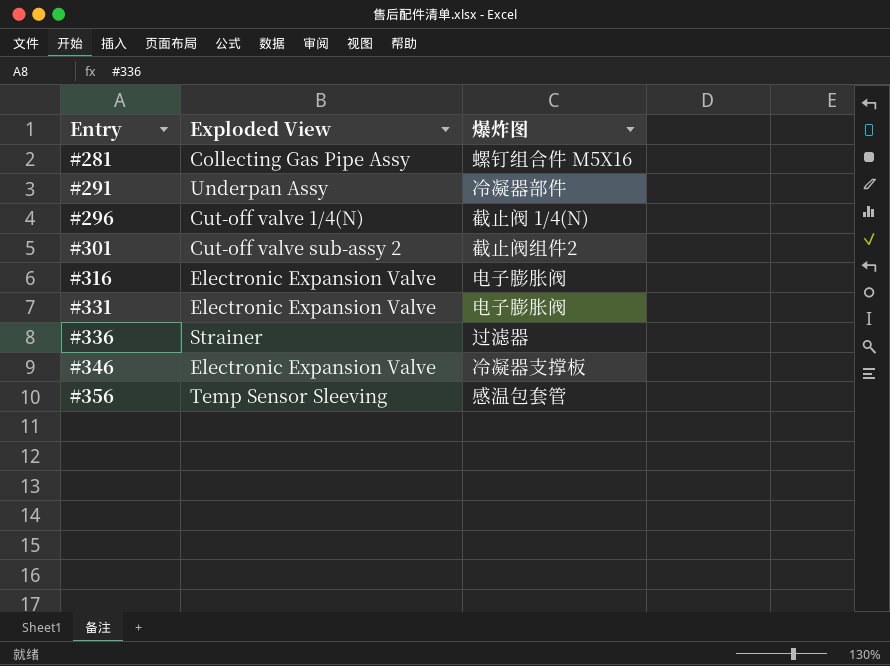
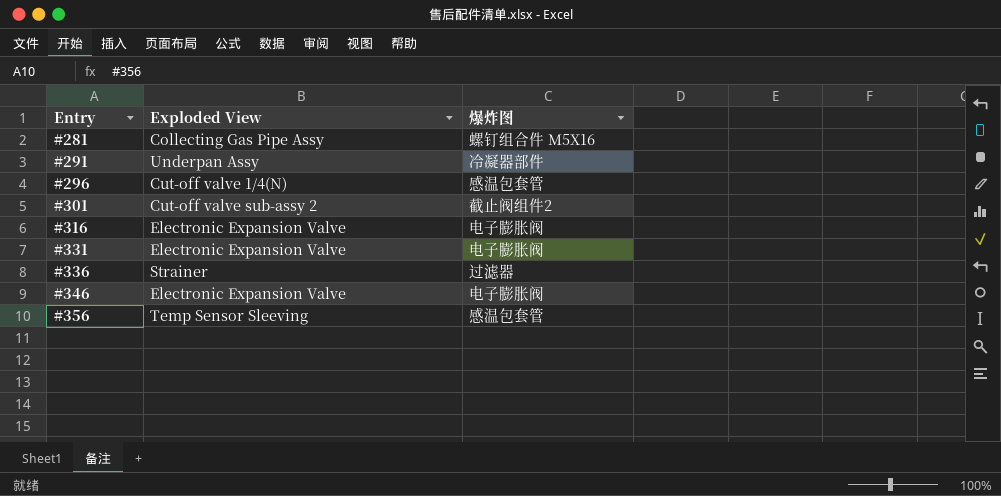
#296 | 爆炸图: 截止阀 1/4(N) -> 感温包套管
#346 | 爆炸图: 冷凝器支撑板 -> 电子膨胀阀

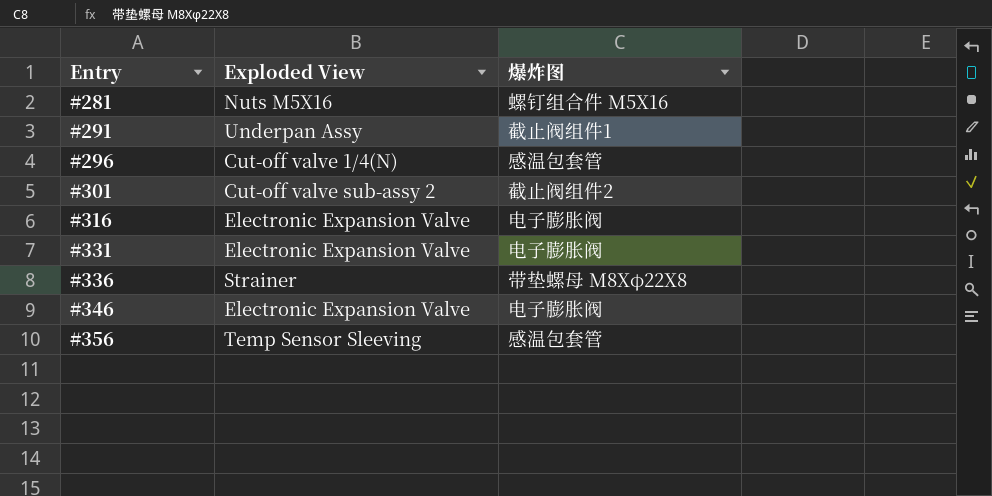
#281 | Exploded View: Collecting Gas Pipe Assy -> Nuts M5X16
#291 | 爆炸图: 冷凝器部件 -> 截止阀组件1
#336 | 爆炸图: 过滤器 -> 带垫螺母 M8Xφ22X8

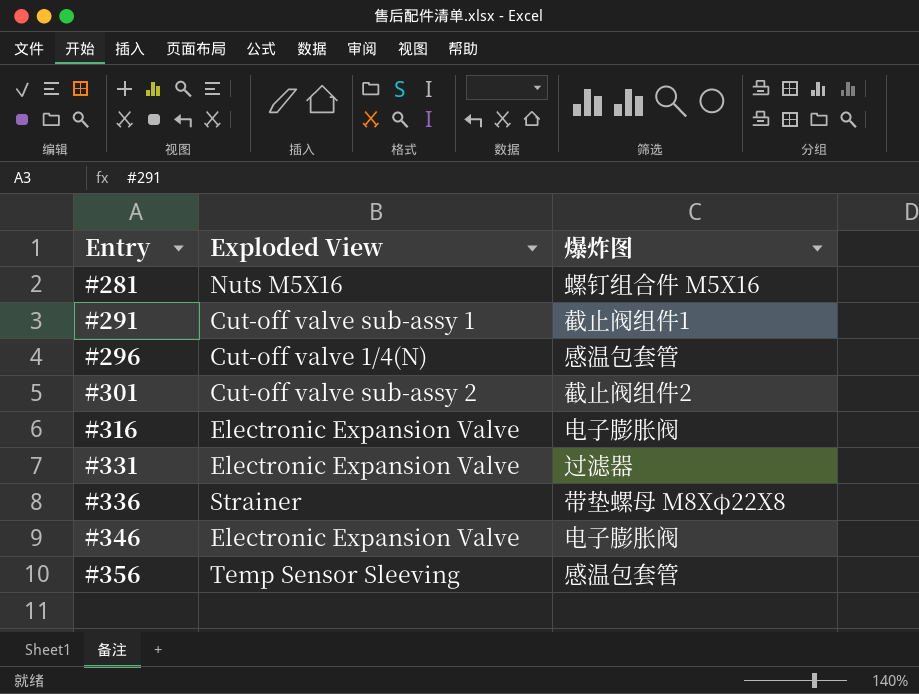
#291 | Exploded View: Underpan Assy -> Cut-off valve sub-assy 1
#331 | 爆炸图: 电子膨胀阀 -> 过滤器

